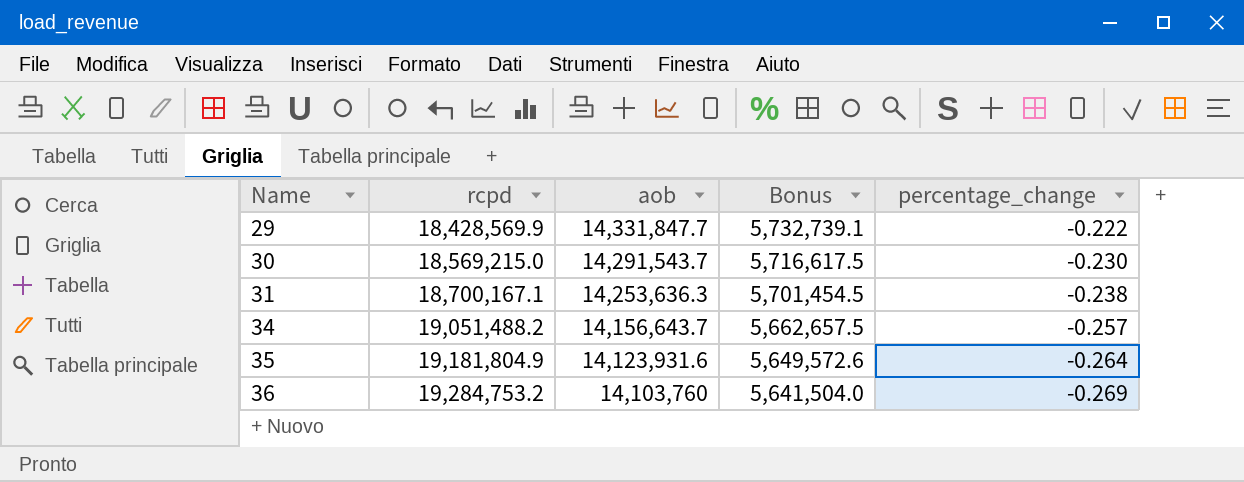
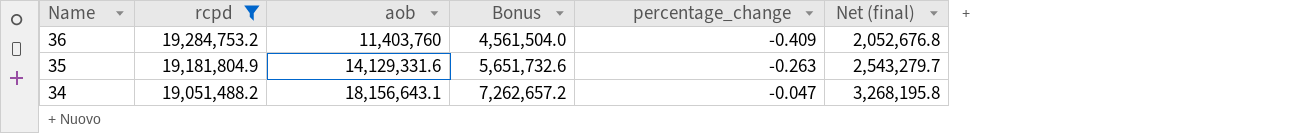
filter: none -> rcpd >= 19,051,488.2
row order: Name ascending -> Name descending
column Net (final) | formula: none -> [aob] * 0.18
36 | aob: 14,103,760 -> 11,403,760
36 | Bonus: 5,641,504.0 -> 4,561,504.0
36 | percentage_change: -0.269 -> -0.409
35 | aob: 14,123,931.6 -> 14,129,331.6
35 | Bonus: 5,649,572.6 -> 5,651,732.6
35 | percentage_change: -0.264 -> -0.263
34 | aob: 14,156,643.7 -> 18,156,643.1
34 | Bonus: 5,662,657.5 -> 7,262,657.2
34 | percentage_change: -0.257 -> -0.047

